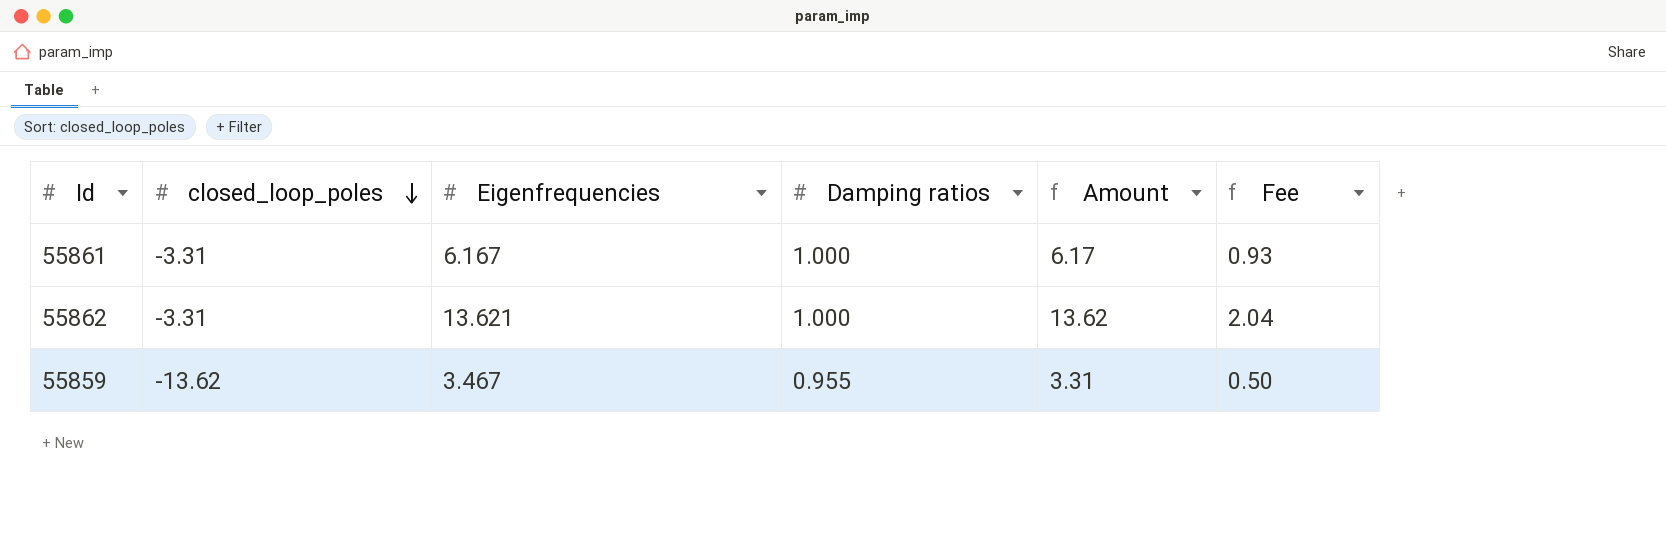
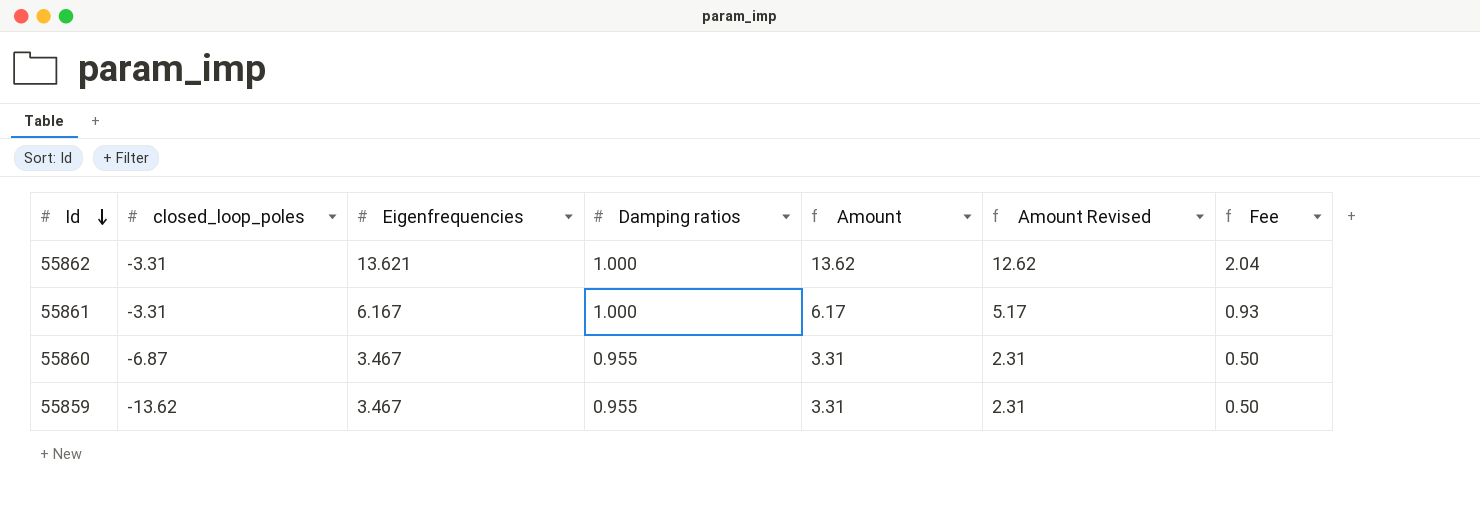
row order: closed_loop_poles descending -> Id descending
column Amount Revised | formula: none -> [Amount] - 1
row 55860: none -> -6.87 | 3.467 | 0.955 | 3.31 | 2.31 | 0.50

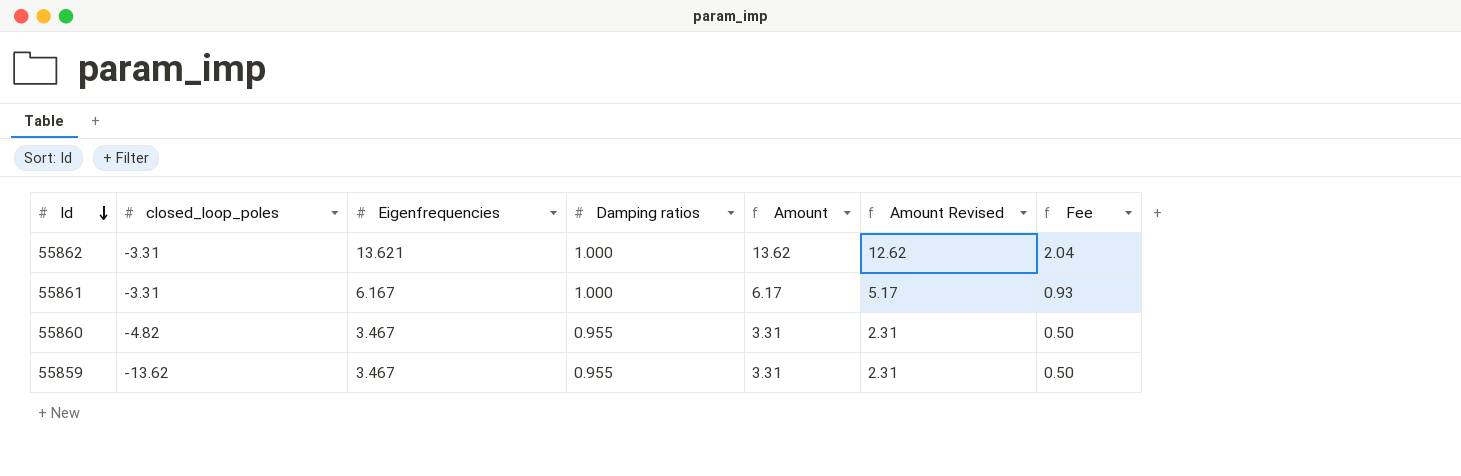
55860 | closed_loop_poles: -6.87 -> -4.82

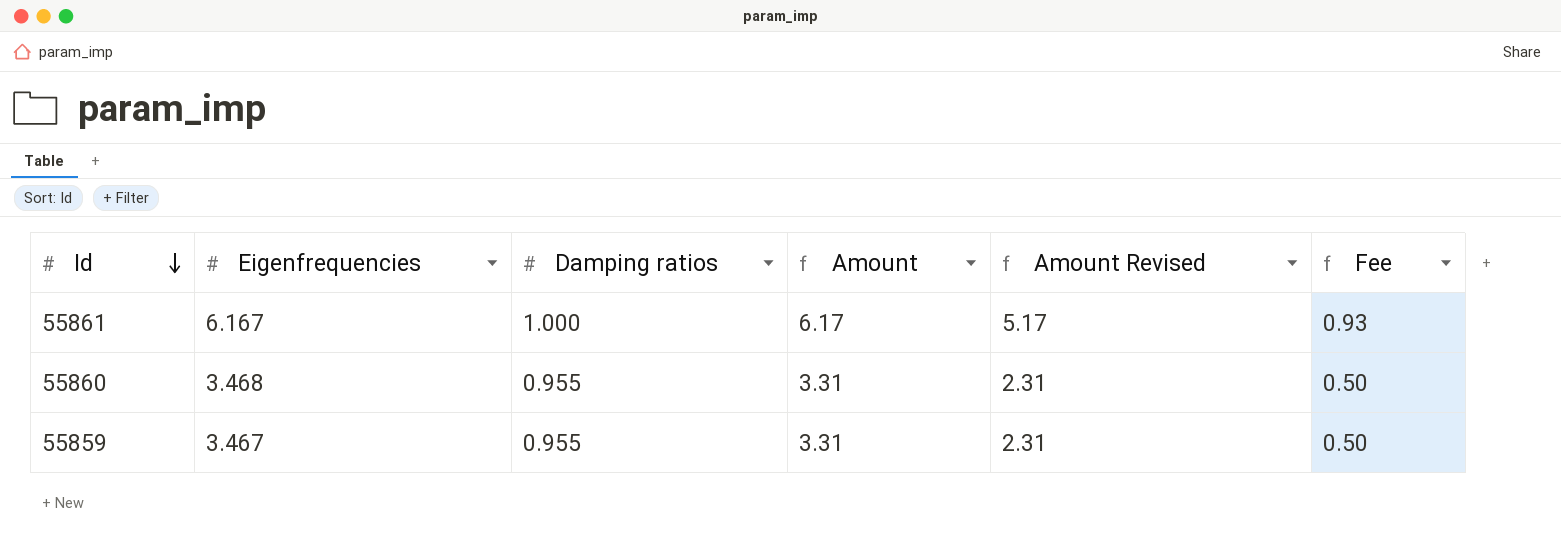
column closed_loop_poles | position: 2 -> none
row 55862: -3.31 | 13.621 | 1.000 | 13.62 | 12.62 | 2.04 -> none
55860 | Eigenfrequencies: 3.467 -> 3.468

